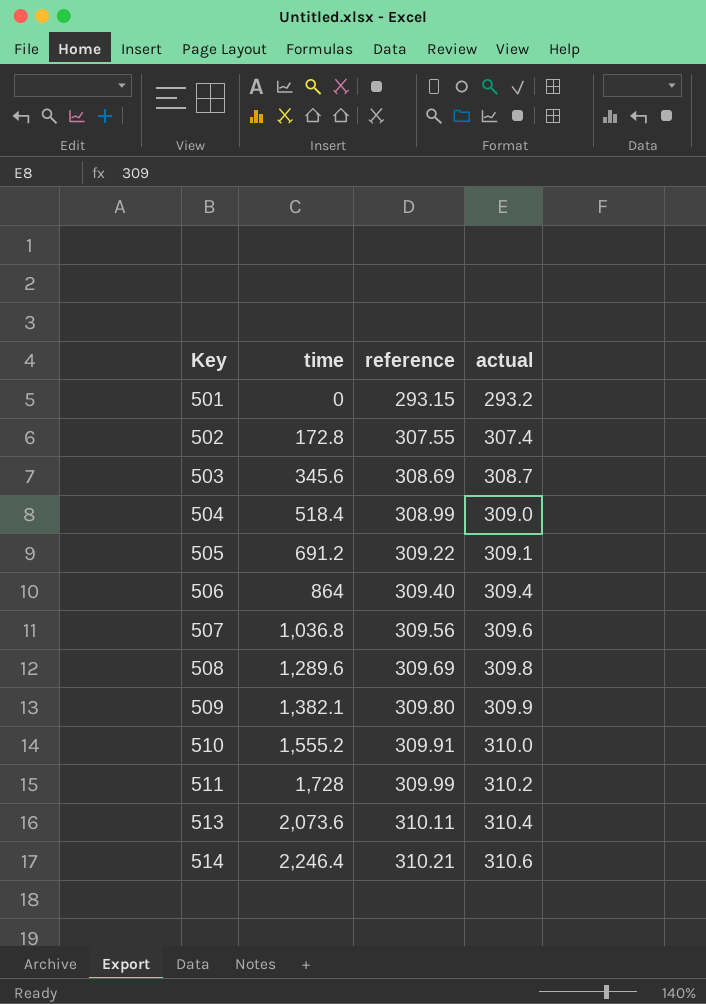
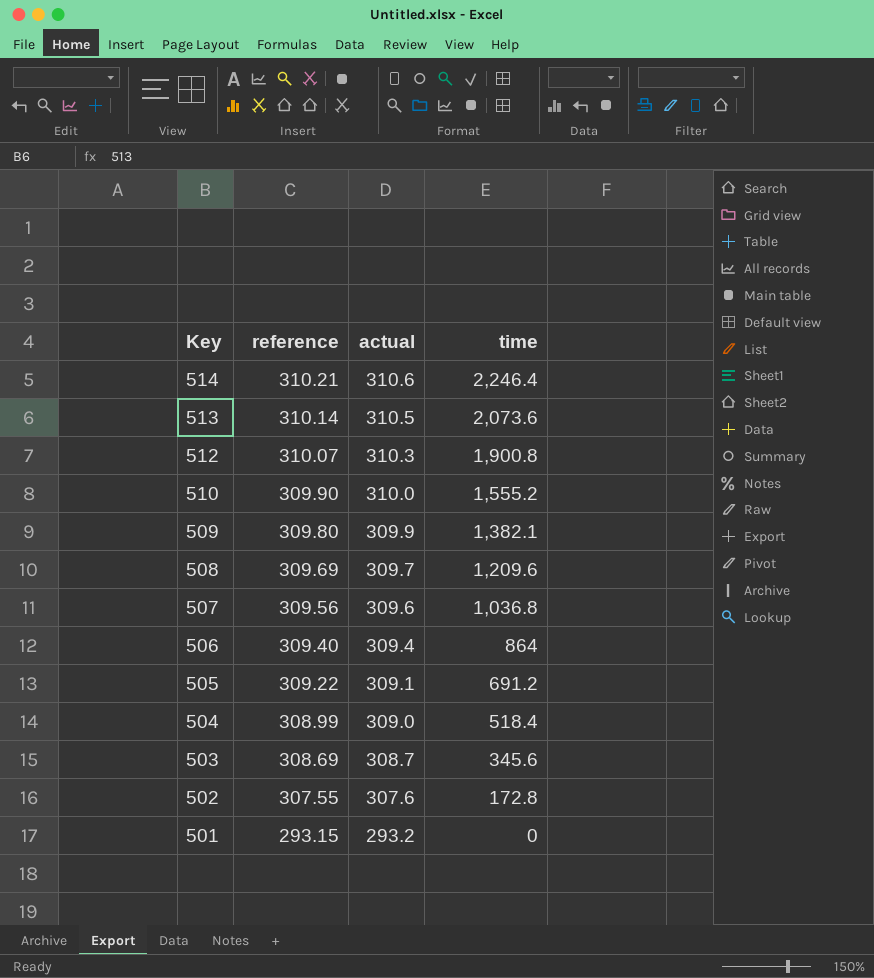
row order: Key ascending -> Key descending
column time | position: 2 -> 4
row 511: 1,728 | 309.99 | 310.2 -> none
513 | reference: 310.11 -> 310.14
513 | actual: 310.4 -> 310.5
row 512: none -> 310.07 | 310.3 | 1,900.8
510 | reference: 309.91 -> 309.90
508 | actual: 309.8 -> 309.7
508 | time: 1,289.6 -> 1,209.6
502 | actual: 307.4 -> 307.6

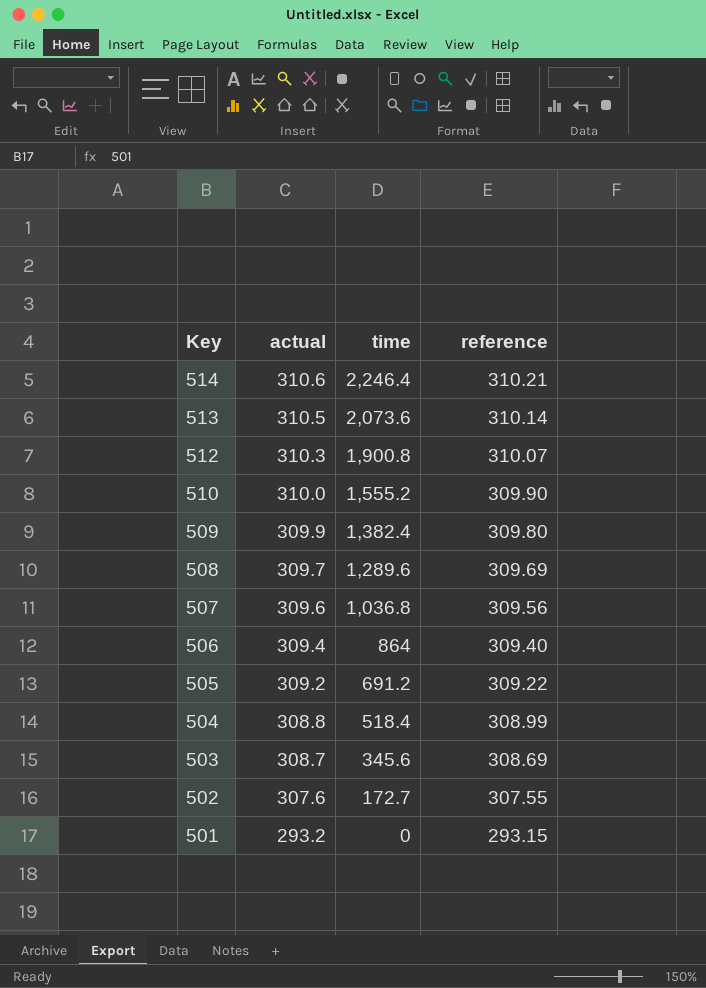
column reference | position: 2 -> 4
509 | time: 1,382.1 -> 1,382.4
508 | time: 1,209.6 -> 1,289.6
505 | actual: 309.1 -> 309.2
504 | actual: 309.0 -> 308.8
502 | time: 172.8 -> 172.7

